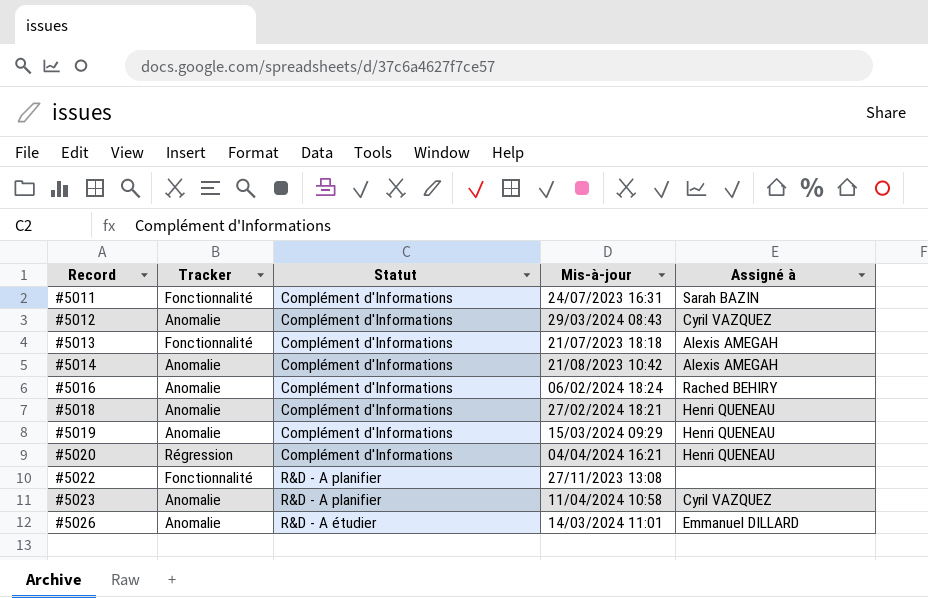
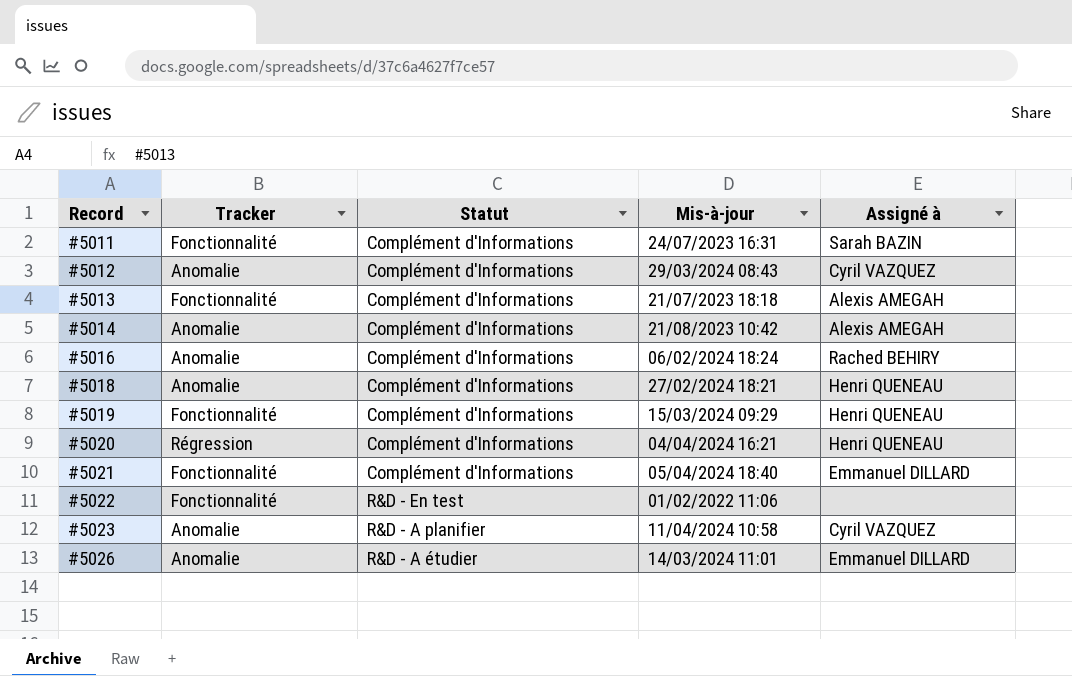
#5019 | Tracker: Anomalie -> Fonctionnalité
row #5021: none -> Fonctionnalité | Complément d'Informations | 05/04/2024 18:40 | Emmanuel DILLARD
#5022 | Statut: R&D - A planifier -> R&D - En test
#5022 | Mis-à-jour: 27/11/2023 13:08 -> 01/02/2022 11:06

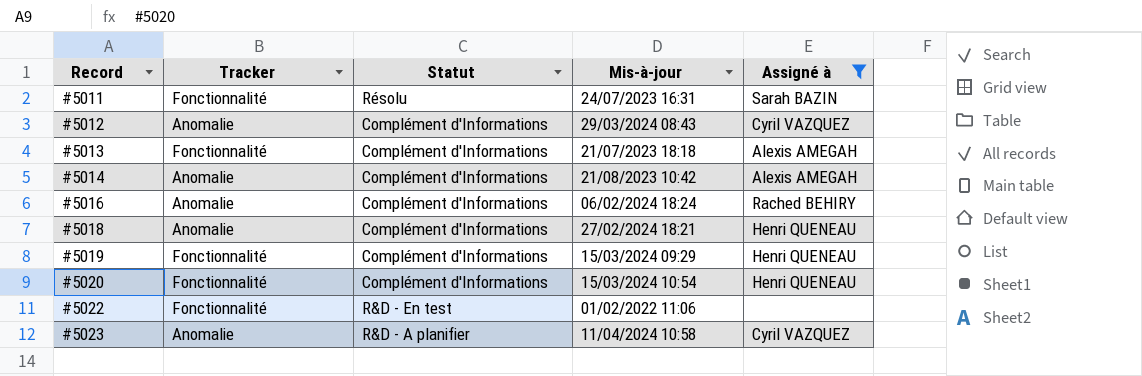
filter: none -> Assigné à != Emmanuel DILLARD
#5011 | Statut: Complément d'Informations -> Résolu
#5020 | Tracker: Régression -> Fonctionnalité
#5020 | Mis-à-jour: 04/04/2024 16:21 -> 15/03/2024 10:54

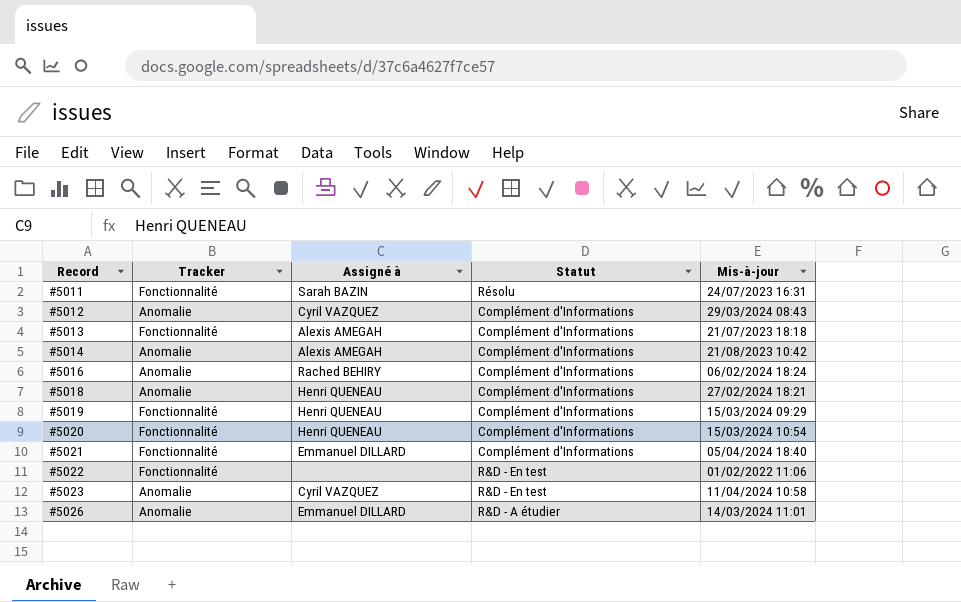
filter: Assigné à != Emmanuel DILLARD -> none
column Assigné à | position: 5 -> 3
#5023 | Statut: R&D - A planifier -> R&D - En test

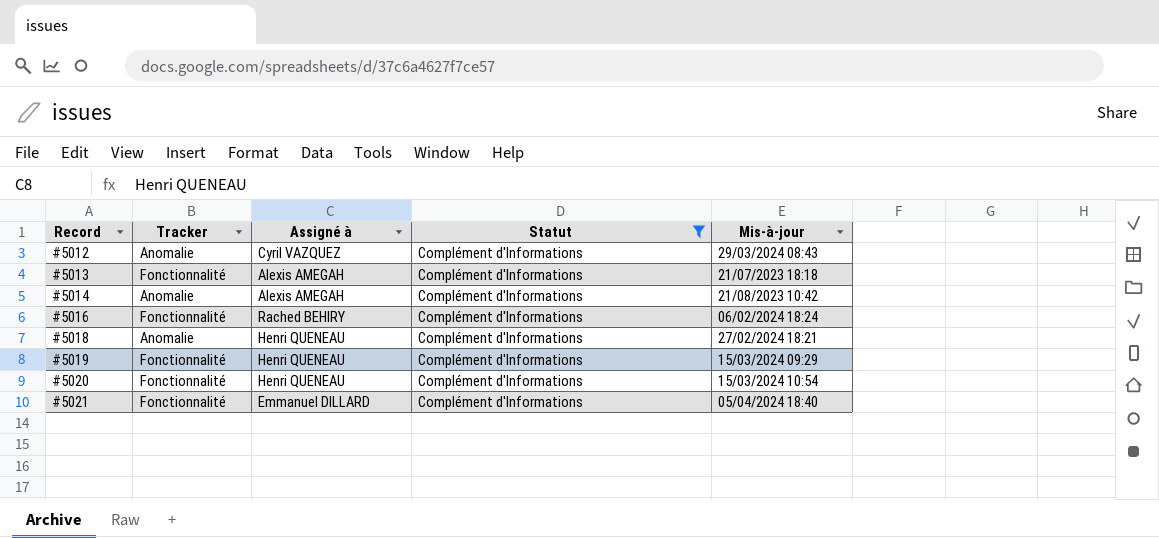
filter: none -> Statut = Complément d'Informations
#5016 | Tracker: Anomalie -> Fonctionnalité

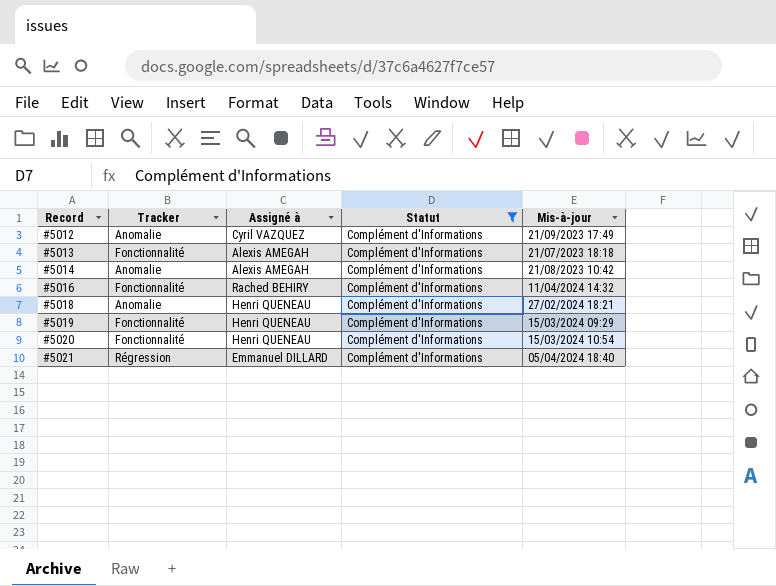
#5012 | Mis-à-jour: 29/03/2024 08:43 -> 21/09/2023 17:49
#5016 | Mis-à-jour: 06/02/2024 18:24 -> 11/04/2024 14:32
#5021 | Tracker: Fonctionnalité -> Régression

